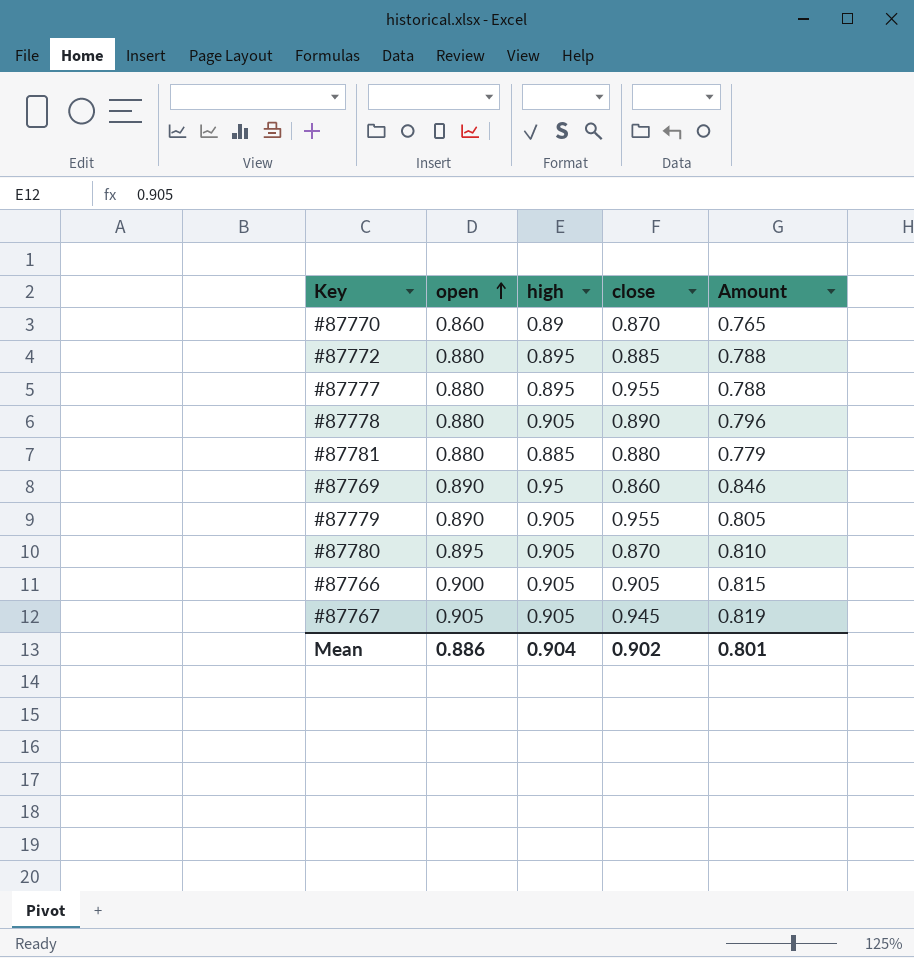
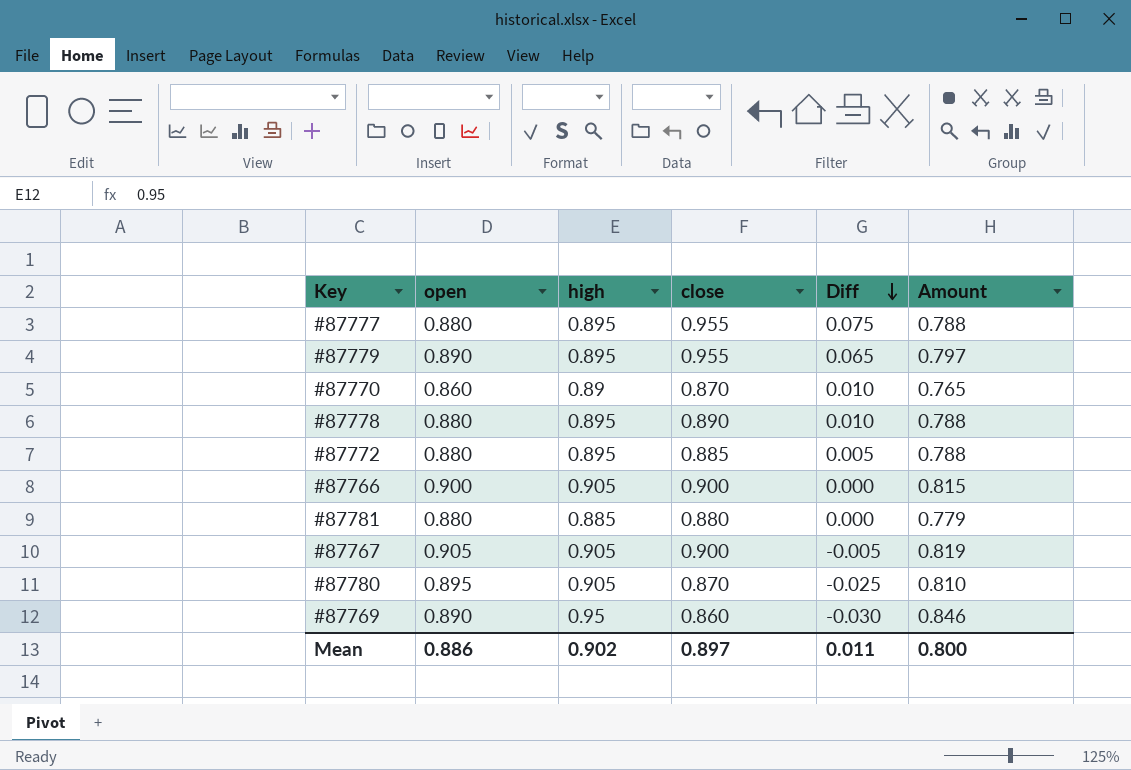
row order: open ascending -> Diff descending
column Diff | formula: none -> [close] - [open]
#87779 | high: 0.905 -> 0.895
#87779 | Amount: 0.805 -> 0.797
#87778 | high: 0.905 -> 0.895
#87778 | Amount: 0.796 -> 0.788
#87766 | close: 0.905 -> 0.900
#87767 | close: 0.945 -> 0.900
Mean | high: 0.904 -> 0.902
Mean | close: 0.902 -> 0.897
Mean | Amount: 0.801 -> 0.800

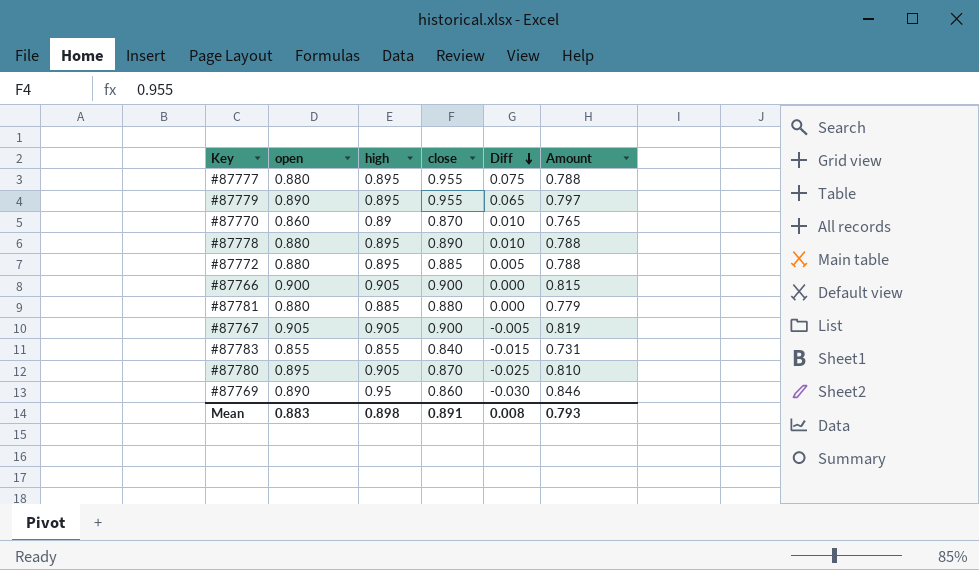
row #87783: none -> 0.855 | 0.855 | 0.840 | -0.015 | 0.731
Mean | open: 0.886 -> 0.883
Mean | high: 0.902 -> 0.898
Mean | close: 0.897 -> 0.891
Mean | Diff: 0.011 -> 0.008
Mean | Amount: 0.800 -> 0.793

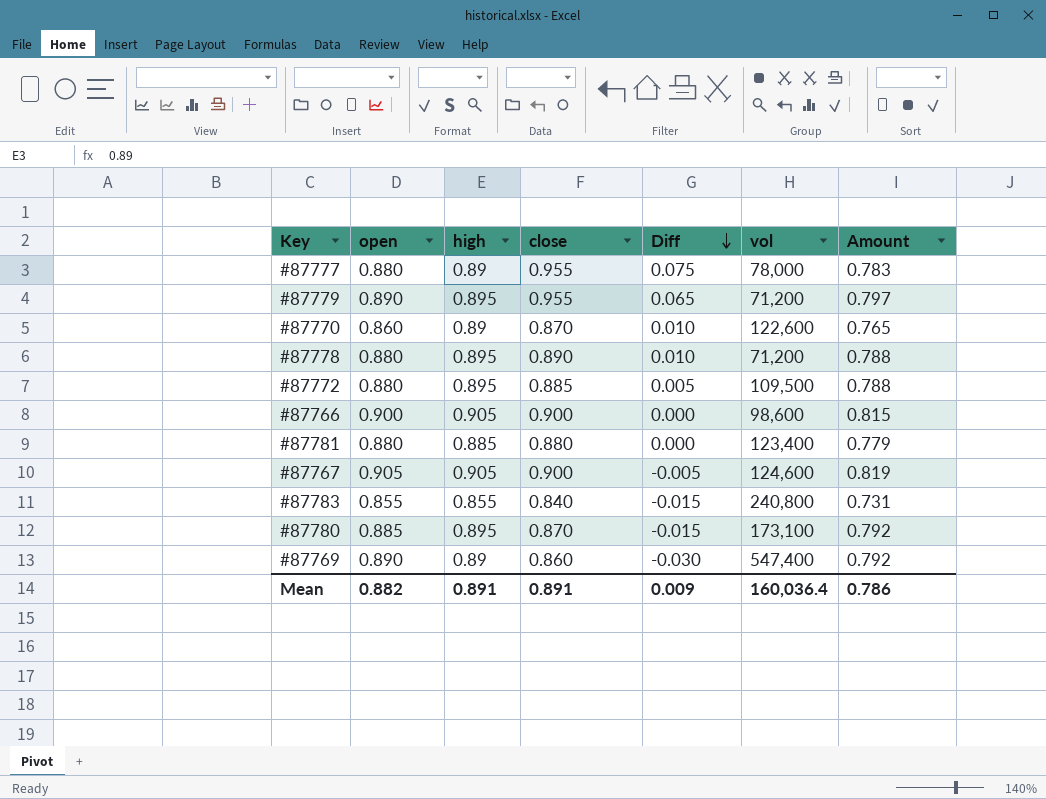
column vol | position: none -> 6
#87777 | high: 0.895 -> 0.89
#87777 | Amount: 0.788 -> 0.783
#87780 | open: 0.895 -> 0.885
#87780 | high: 0.905 -> 0.895
#87780 | Diff: -0.025 -> -0.015
#87780 | Amount: 0.810 -> 0.792
#87769 | high: 0.95 -> 0.89
#87769 | Amount: 0.846 -> 0.792
Mean | open: 0.883 -> 0.882
Mean | high: 0.898 -> 0.891
Mean | Diff: 0.008 -> 0.009
Mean | Amount: 0.793 -> 0.786

